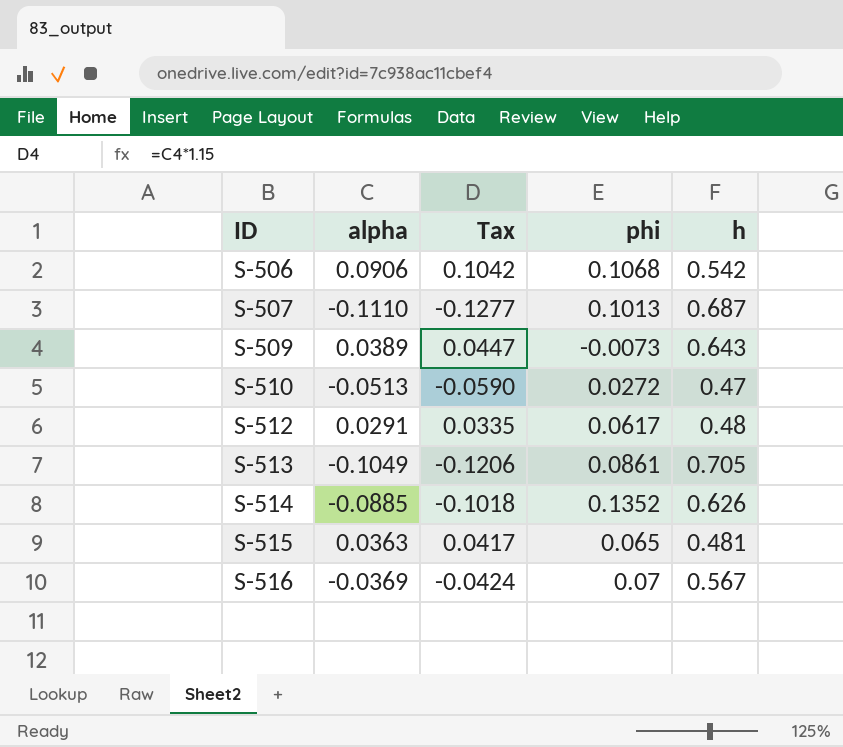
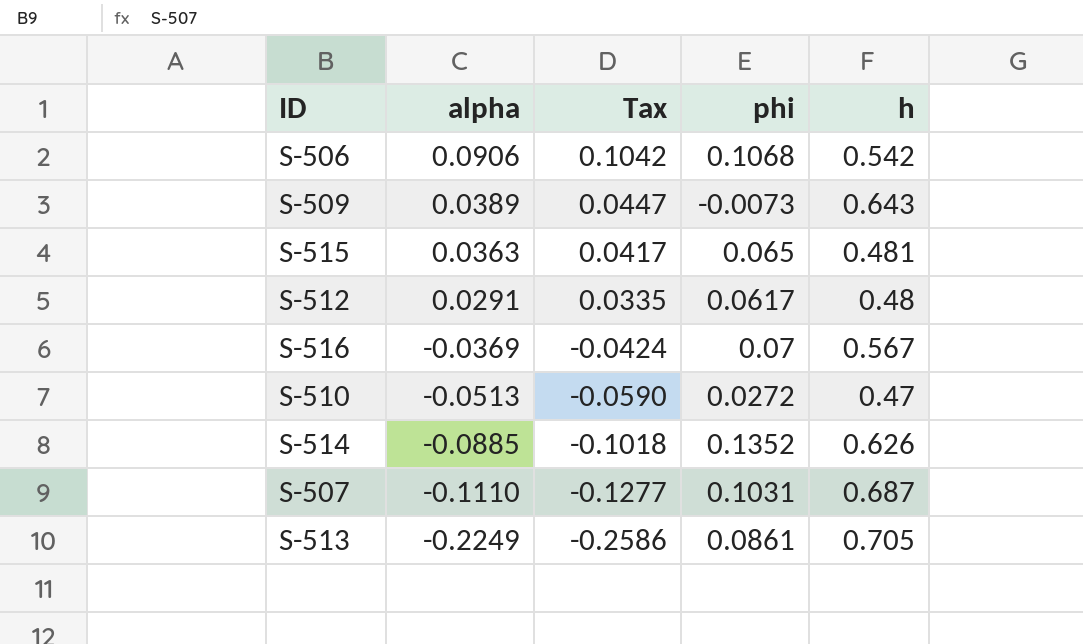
row order: ID ascending -> alpha descending
S-507 | phi: 0.1013 -> 0.1031
S-513 | alpha: -0.1049 -> -0.2249
S-513 | Tax: -0.1206 -> -0.2586

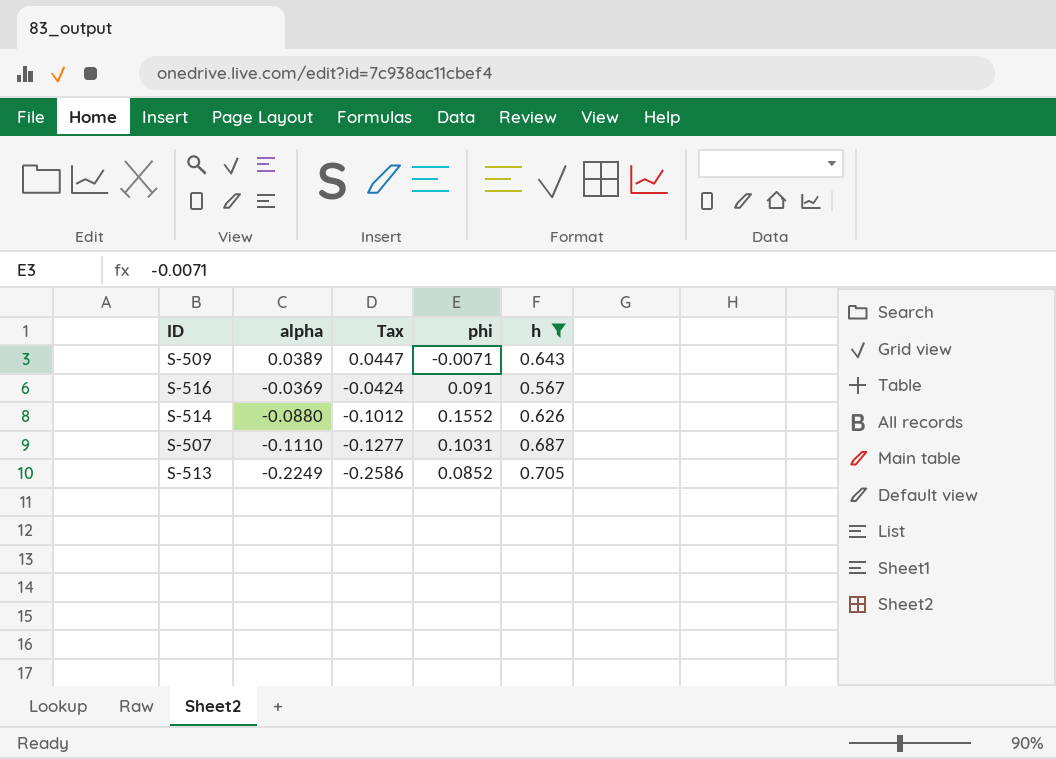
filter: none -> h >= 0.567
S-509 | phi: -0.0073 -> -0.0071
S-516 | phi: 0.07 -> 0.091
S-514 | alpha: -0.0885 -> -0.0880
S-514 | Tax: -0.1018 -> -0.1012
S-514 | phi: 0.1352 -> 0.1552
S-513 | phi: 0.0861 -> 0.0852

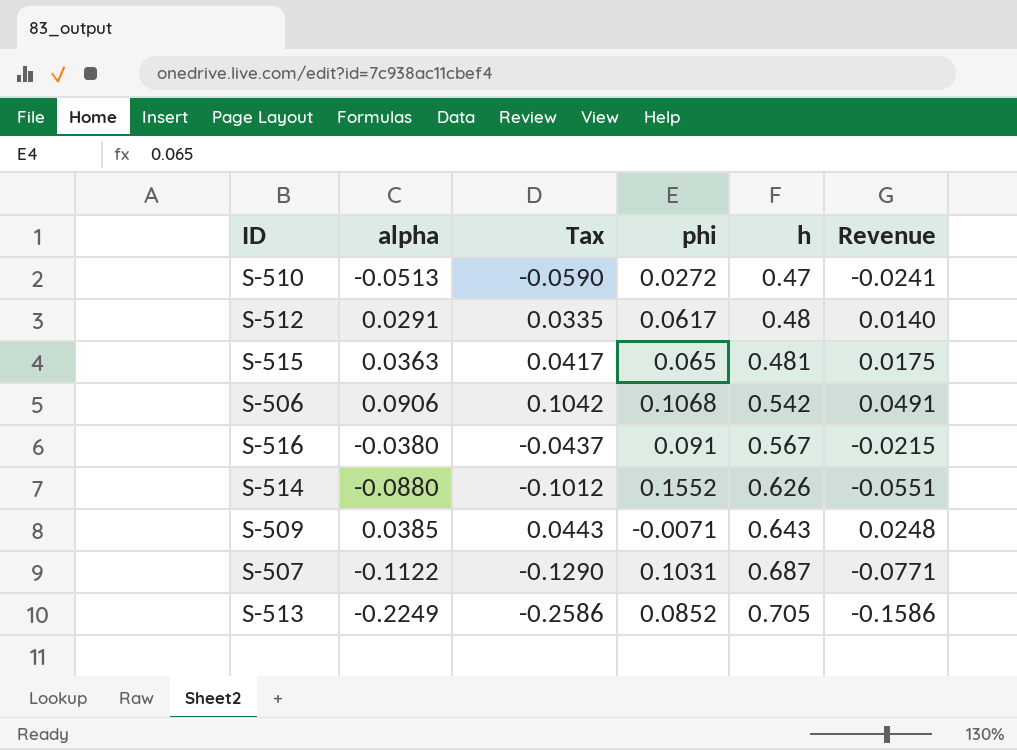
filter: h >= 0.567 -> none
row order: alpha descending -> h ascending
column Revenue | formula: none -> [alpha] * [h]
S-516 | alpha: -0.0369 -> -0.0380
S-516 | Tax: -0.0424 -> -0.0437
S-509 | alpha: 0.0389 -> 0.0385
S-509 | Tax: 0.0447 -> 0.0443
S-507 | alpha: -0.1110 -> -0.1122
S-507 | Tax: -0.1277 -> -0.1290

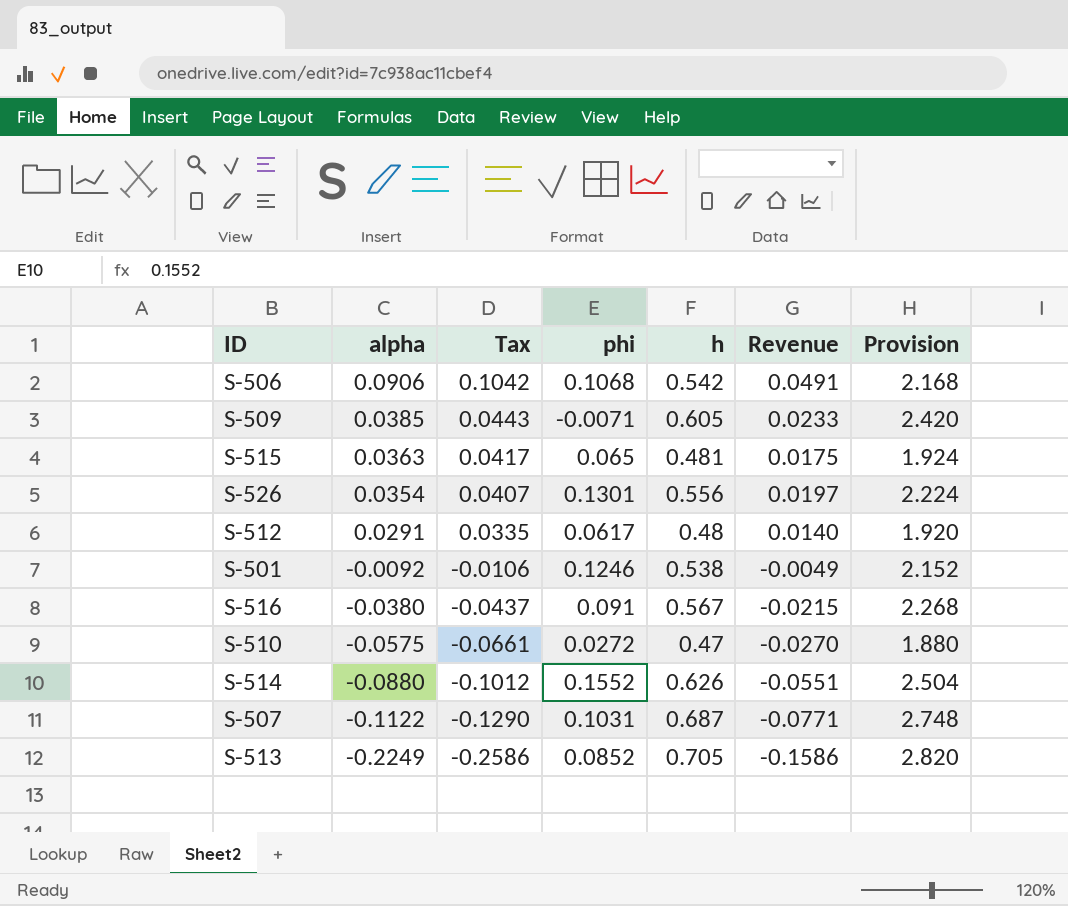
row order: h ascending -> alpha descending
column Provision | formula: none -> [h] * 4
S-509 | h: 0.643 -> 0.605
S-509 | Revenue: 0.0248 -> 0.0233
row S-526: none -> 0.0354 | 0.0407 | 0.1301 | 0.556 | 0.0197 | 2.224
row S-501: none -> -0.0092 | -0.0106 | 0.1246 | 0.538 | -0.0049 | 2.152
S-510 | alpha: -0.0513 -> -0.0575
S-510 | Tax: -0.0590 -> -0.0661
S-510 | Revenue: -0.0241 -> -0.0270

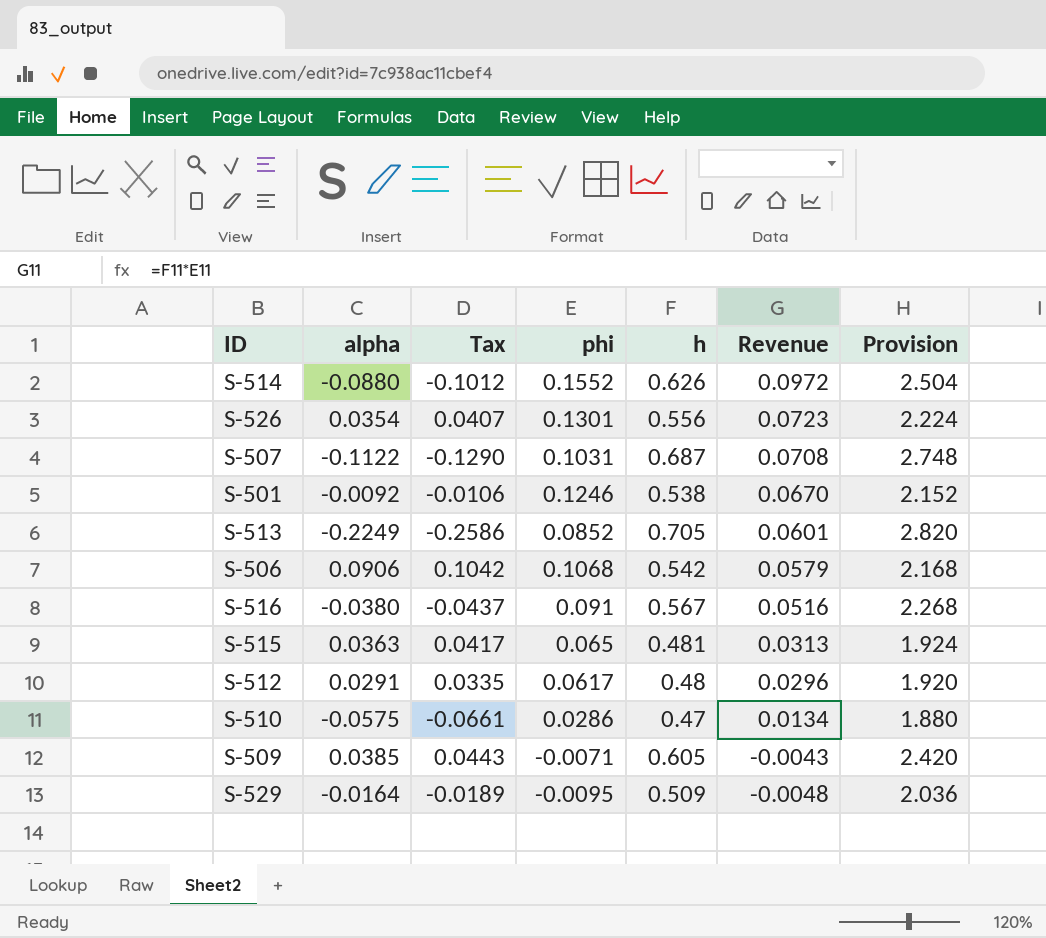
row order: alpha descending -> Revenue descending
column Revenue | formula: [alpha] * [h] -> [phi] * [h]
S-510 | phi: 0.0272 -> 0.0286
row S-529: none -> -0.0164 | -0.0189 | -0.0095 | 0.509 | -0.0048 | 2.036

